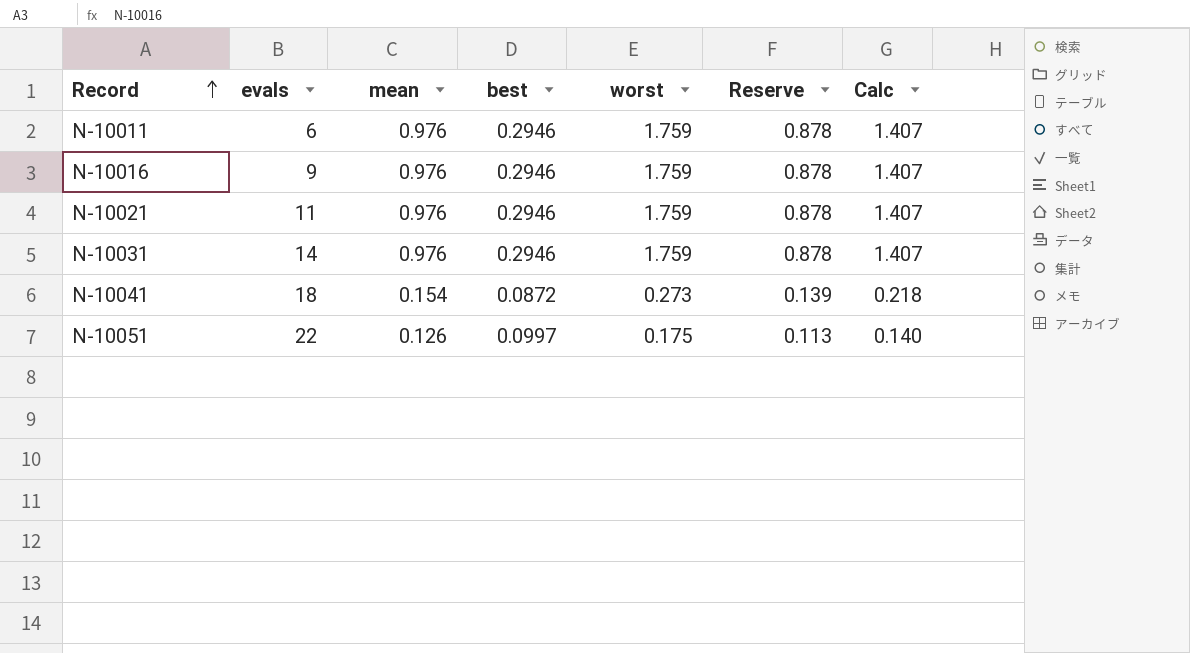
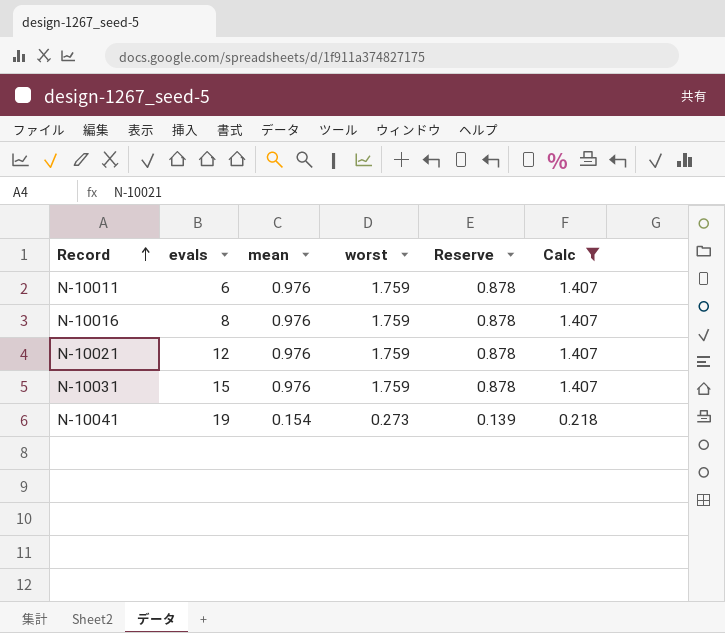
filter: none -> Calc != 0.140
column best | position: 4 -> none
N-10016 | evals: 9 -> 8
N-10021 | evals: 11 -> 12
N-10031 | evals: 14 -> 15
N-10041 | evals: 18 -> 19

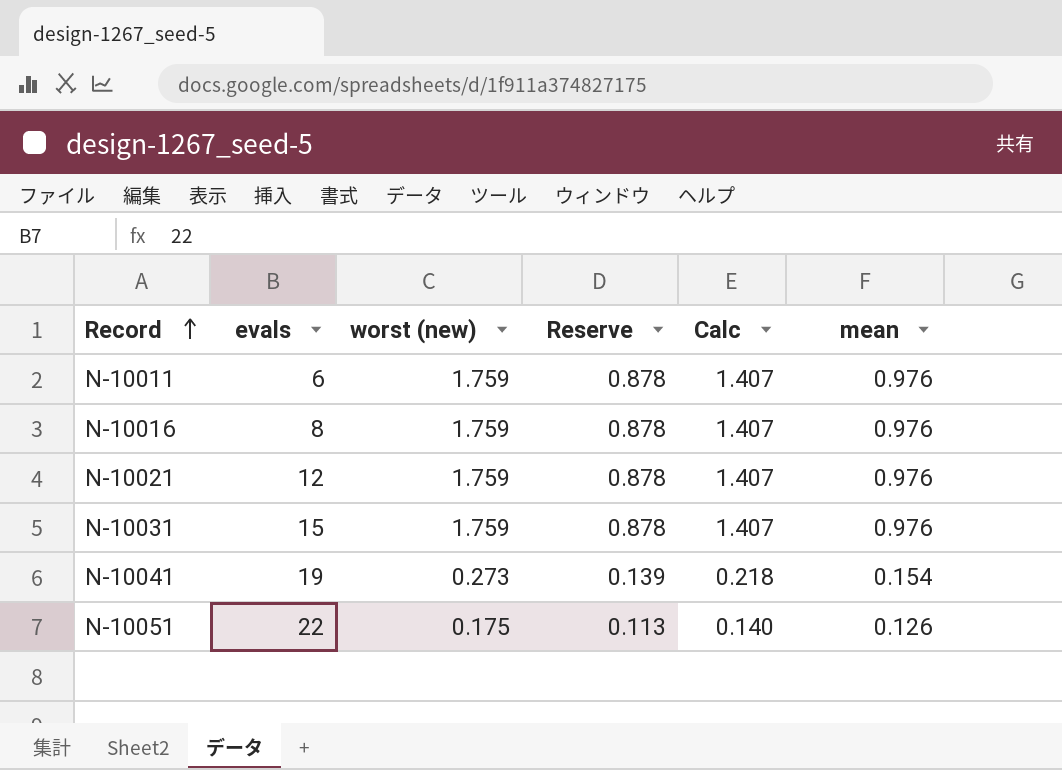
filter: Calc != 0.140 -> none
column name: worst -> worst (new)
column mean | position: 3 -> 6

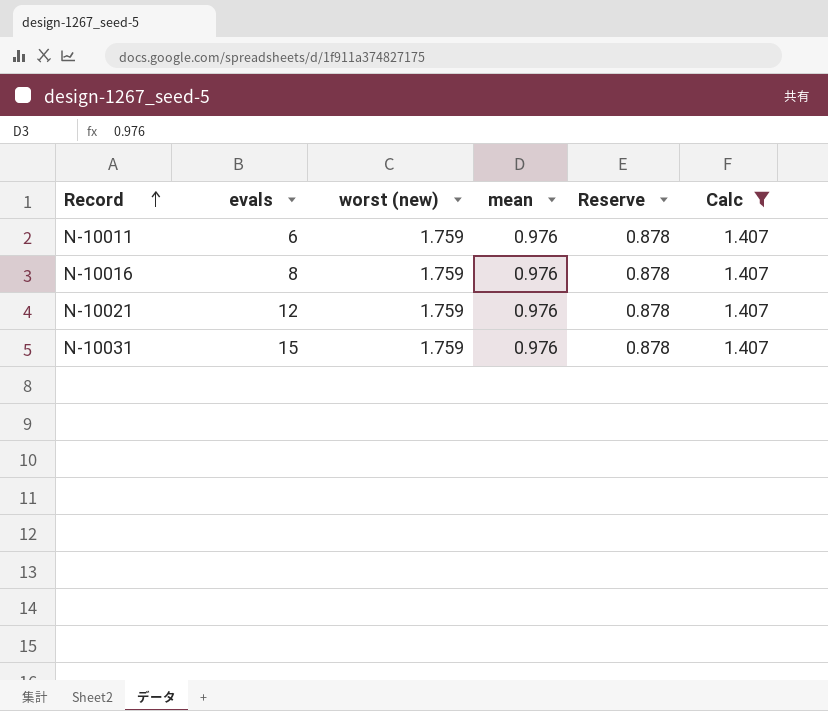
filter: none -> Calc = 1.407
column mean | position: 6 -> 4

